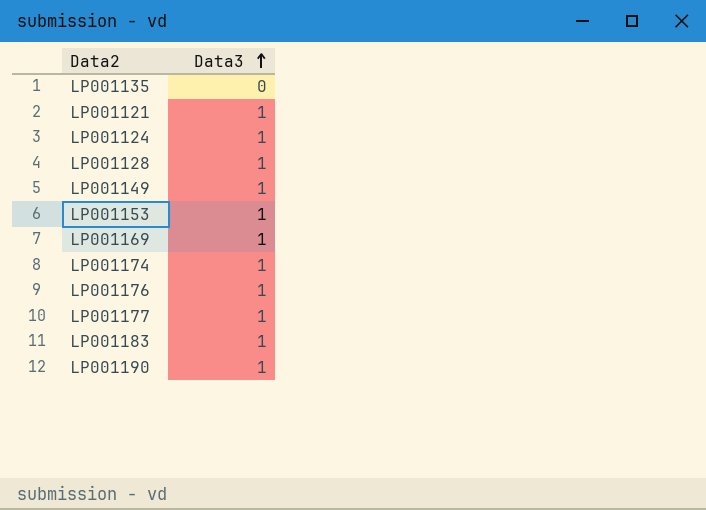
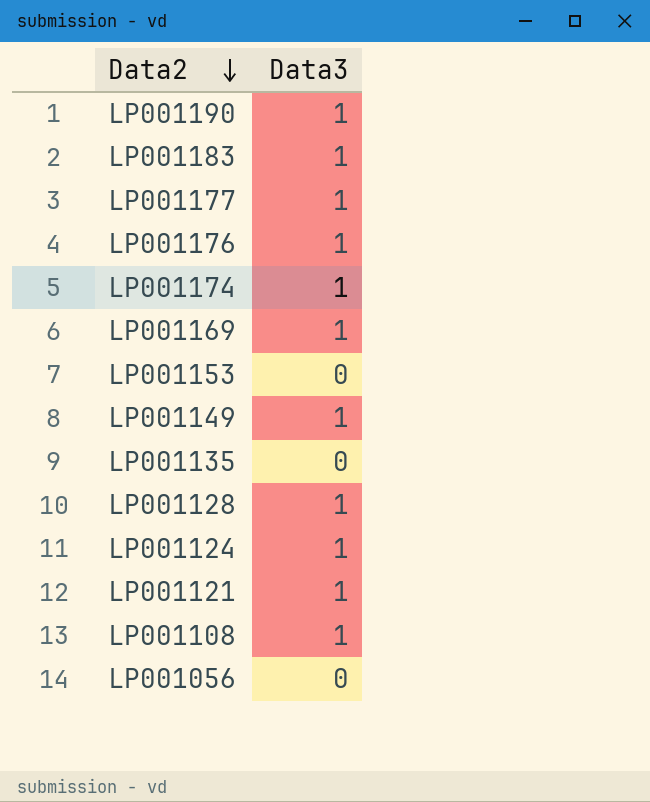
row order: Data3 ascending -> Data2 descending
LP001153 | Data3: 1 -> 0
row LP001108: none -> 1
row LP001056: none -> 0

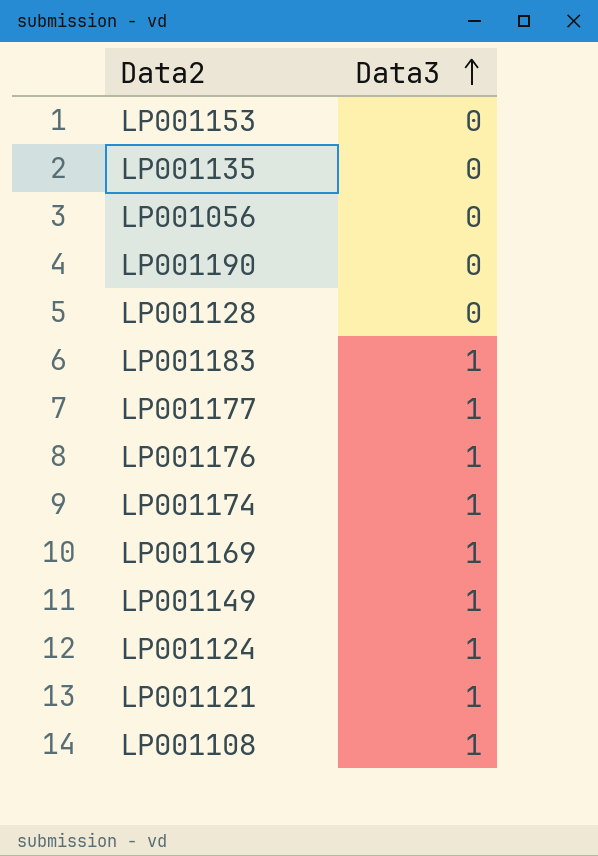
row order: Data2 descending -> Data3 ascending
LP001190 | Data3: 1 -> 0
LP001128 | Data3: 1 -> 0

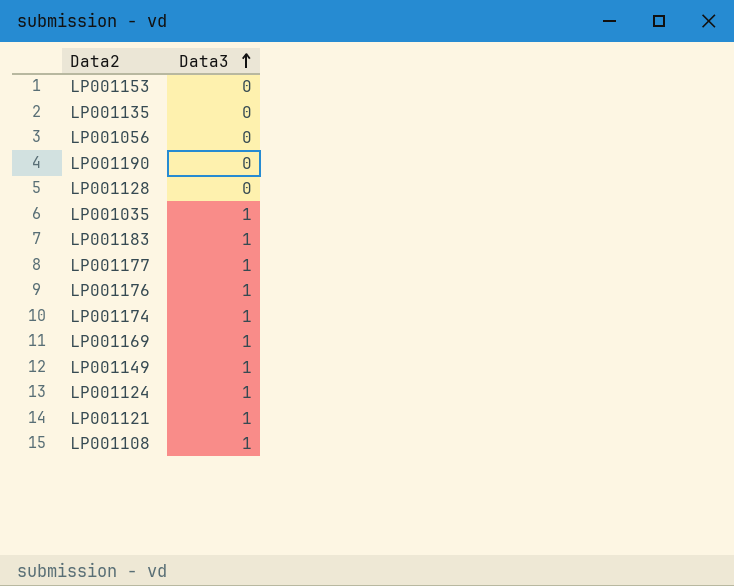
row LP001035: none -> 1

